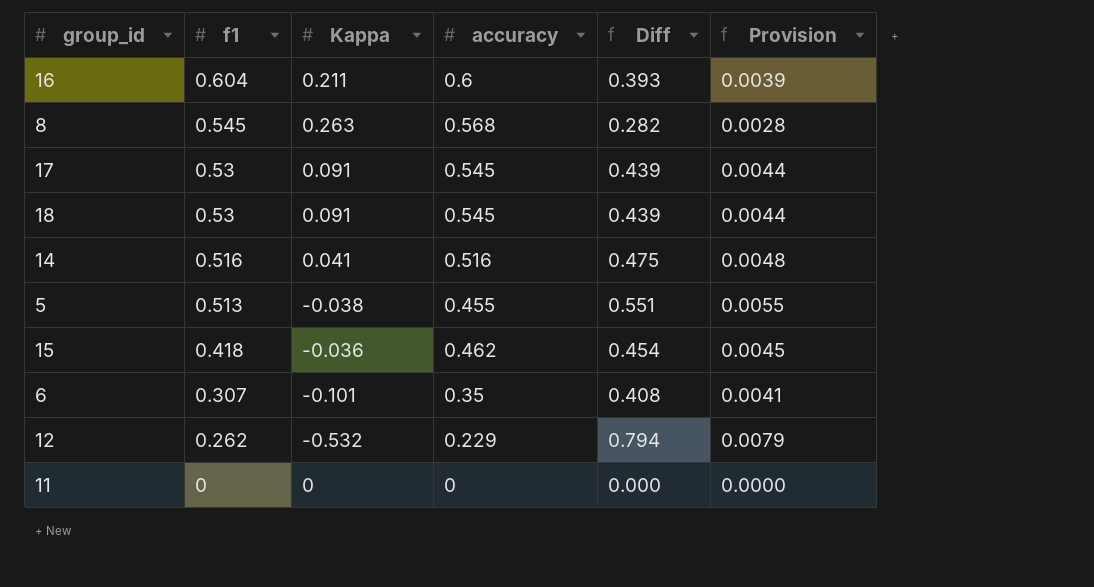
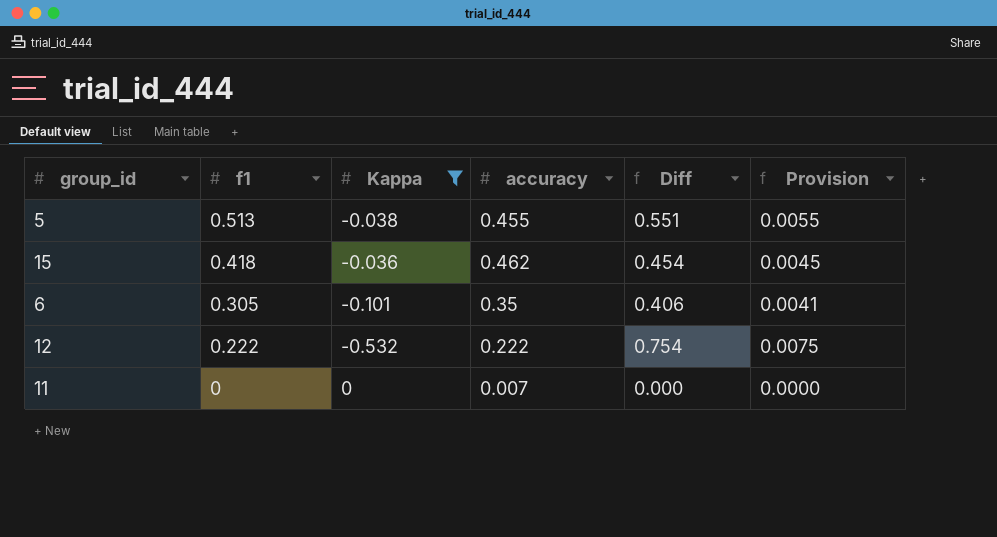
filter: none -> Kappa <= 0
6 | f1: 0.307 -> 0.305
6 | Diff: 0.408 -> 0.406
12 | f1: 0.262 -> 0.222
12 | accuracy: 0.229 -> 0.222
12 | Diff: 0.794 -> 0.754
12 | Provision: 0.0079 -> 0.0075
11 | accuracy: 0 -> 0.007

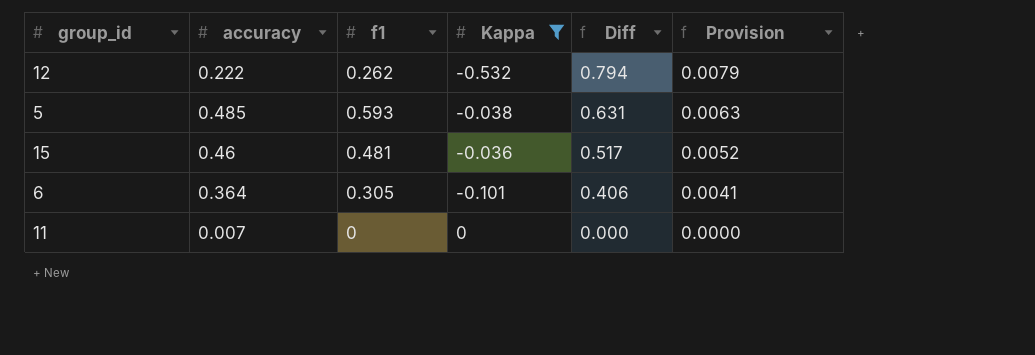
row order: f1 descending -> Diff descending
column accuracy | position: 4 -> 2
12 | f1: 0.222 -> 0.262
12 | Diff: 0.754 -> 0.794
12 | Provision: 0.0075 -> 0.0079
5 | accuracy: 0.455 -> 0.485
5 | f1: 0.513 -> 0.593
5 | Diff: 0.551 -> 0.631
5 | Provision: 0.0055 -> 0.0063
15 | accuracy: 0.462 -> 0.46
15 | f1: 0.418 -> 0.481
15 | Diff: 0.454 -> 0.517
15 | Provision: 0.0045 -> 0.0052
6 | accuracy: 0.35 -> 0.364

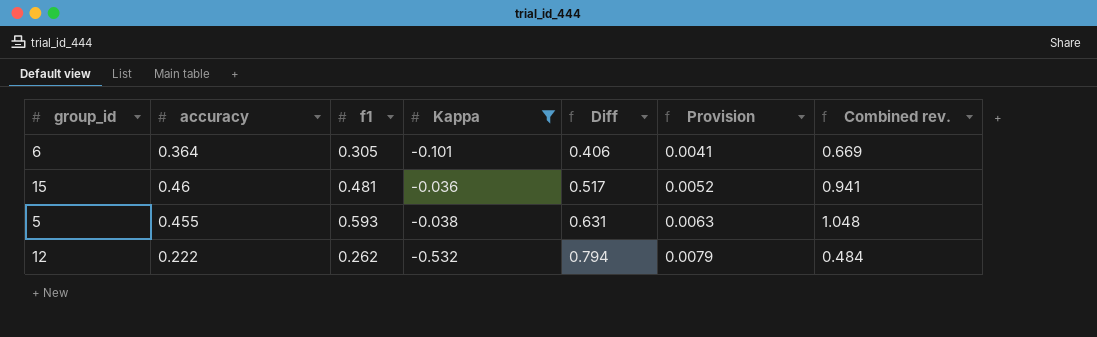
row order: Diff descending -> Diff ascending
column Combined rev. | formula: none -> [accuracy] + [f1]
row 11: 0.007 | 0 | 0 | 0.000 | 0.0000 -> none
5 | accuracy: 0.485 -> 0.455

